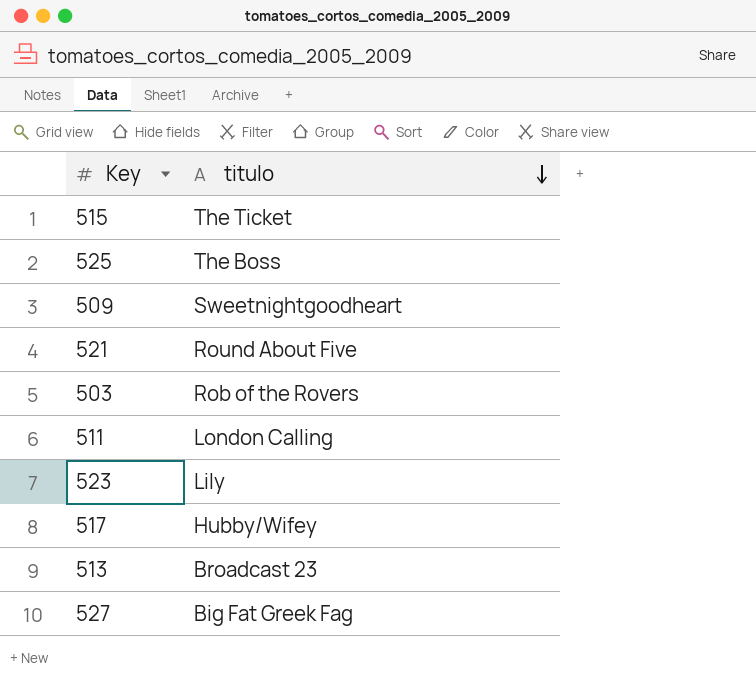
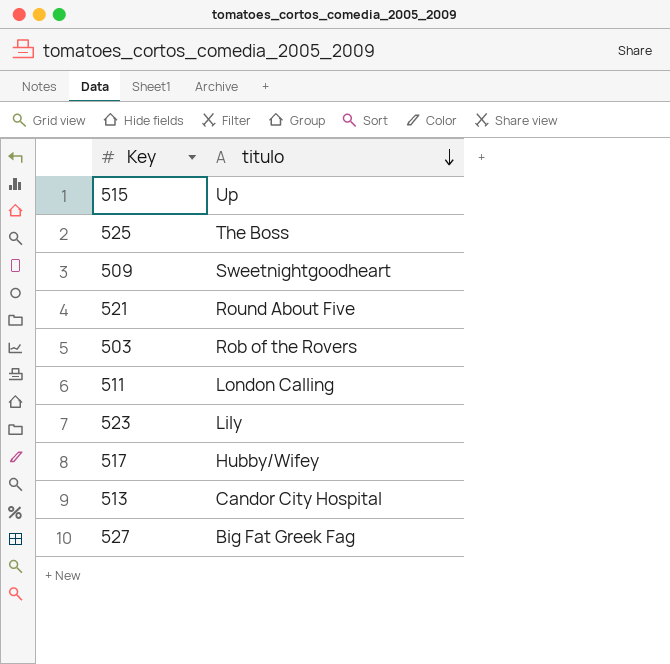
515 | titulo: The Ticket -> Up
513 | titulo: Broadcast 23 -> Candor City Hospital

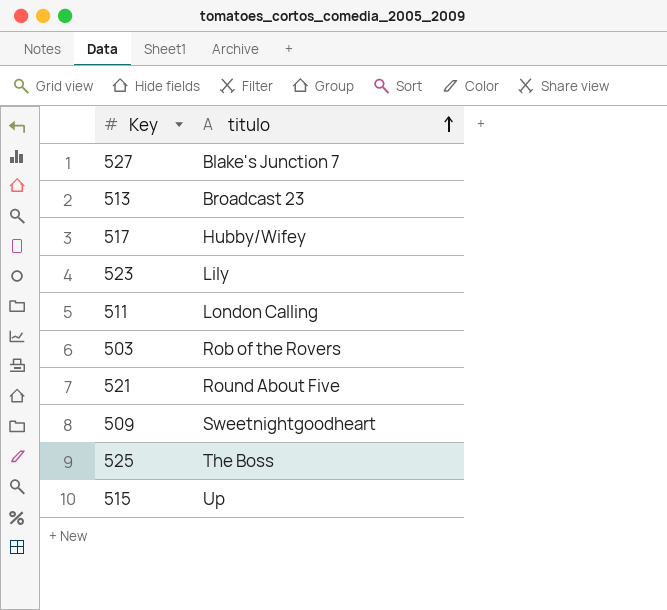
row order: titulo descending -> titulo ascending
527 | titulo: Big Fat Greek Fag -> Blake's Junction 7
513 | titulo: Candor City Hospital -> Broadcast 23

